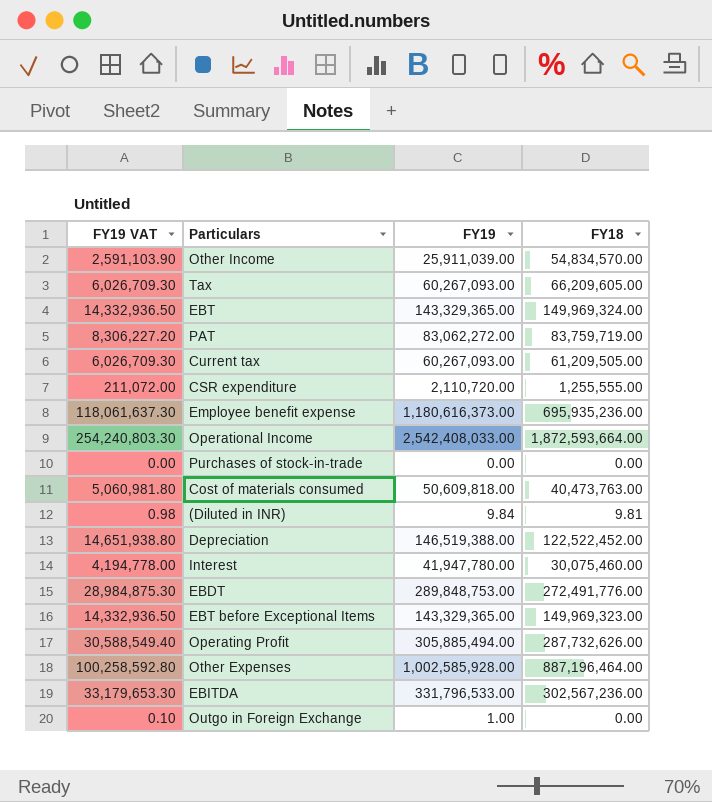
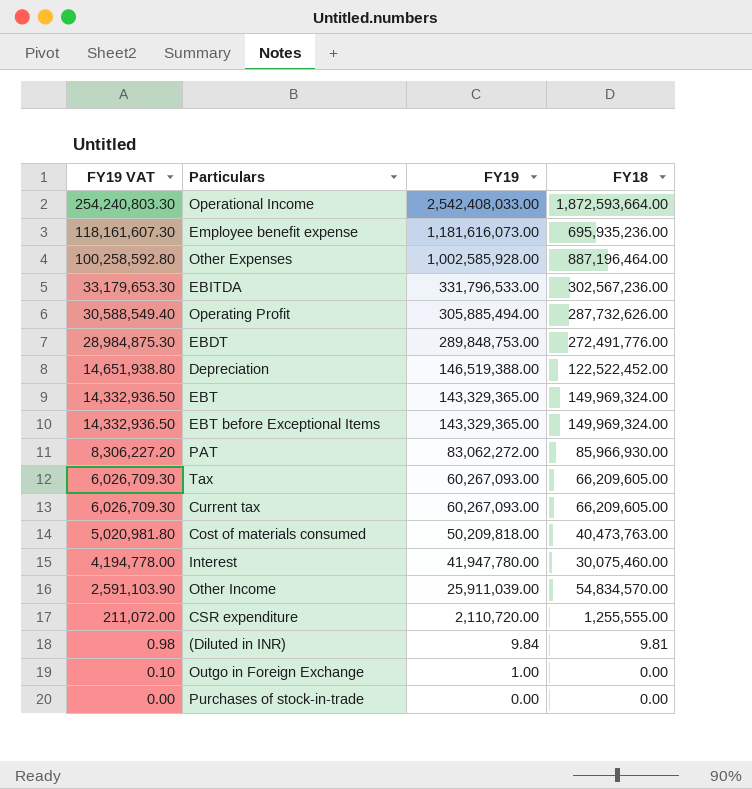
row order: none -> FY19 VAT descending
Employee benefit expense | FY19 VAT: 118,061,637.30 -> 118,161,607.30
Employee benefit expense | FY19: 1,180,616,373.00 -> 1,181,616,073.00
EBT before Exceptional Items | FY18: 149,969,323.00 -> 149,969,324.00
PAT | FY18: 83,759,719.00 -> 85,966,930.00
Current tax | FY18: 61,209,505.00 -> 66,209,605.00
Cost of materials consumed | FY19 VAT: 5,060,981.80 -> 5,020,981.80
Cost of materials consumed | FY19: 50,609,818.00 -> 50,209,818.00

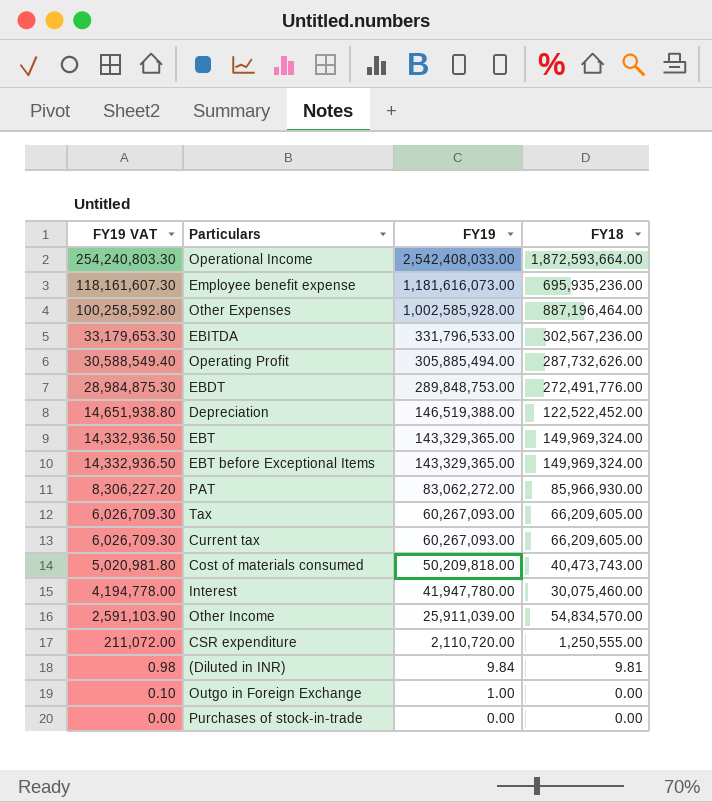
Cost of materials consumed | FY18: 40,473,763.00 -> 40,473,743.00
CSR expenditure | FY18: 1,255,555.00 -> 1,250,555.00

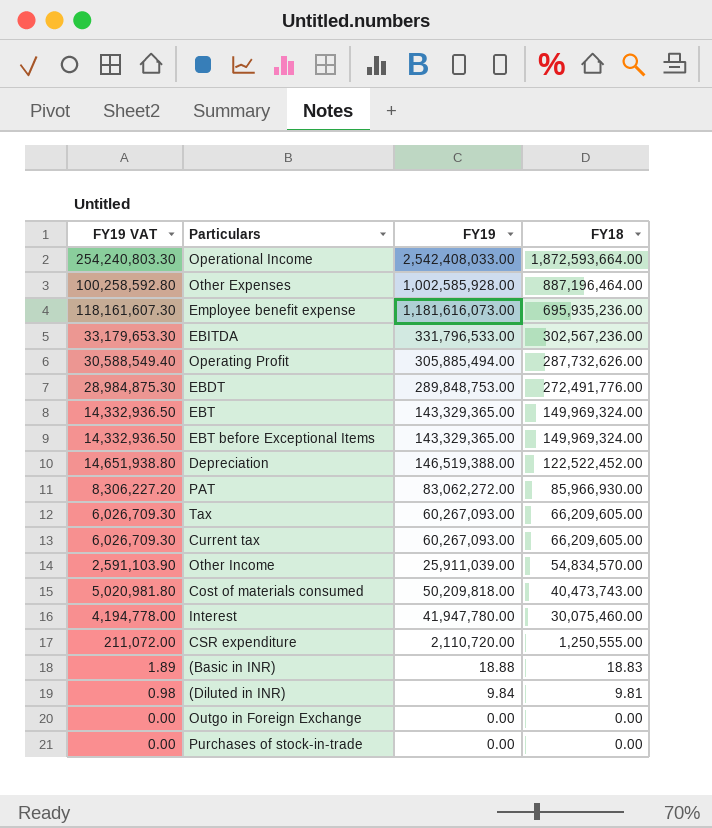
row order: FY19 VAT descending -> FY18 descending
row (Basic in INR): none -> 1.89 | 18.88 | 18.83
Outgo in Foreign Exchange | FY19 VAT: 0.10 -> 0.00
Outgo in Foreign Exchange | FY19: 1.00 -> 0.00

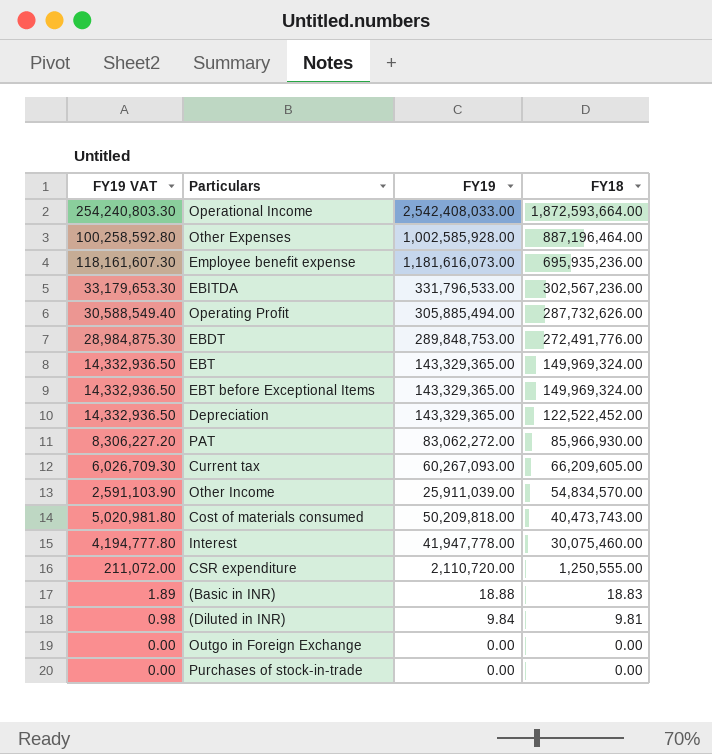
row Tax: 6,026,709.30 | 60,267,093.00 | 66,209,605.00 -> none
Depreciation | FY19 VAT: 14,651,938.80 -> 14,332,936.50
Depreciation | FY19: 146,519,388.00 -> 143,329,365.00
Interest | FY19 VAT: 4,194,778.00 -> 4,194,777.80
Interest | FY19: 41,947,780.00 -> 41,947,778.00

